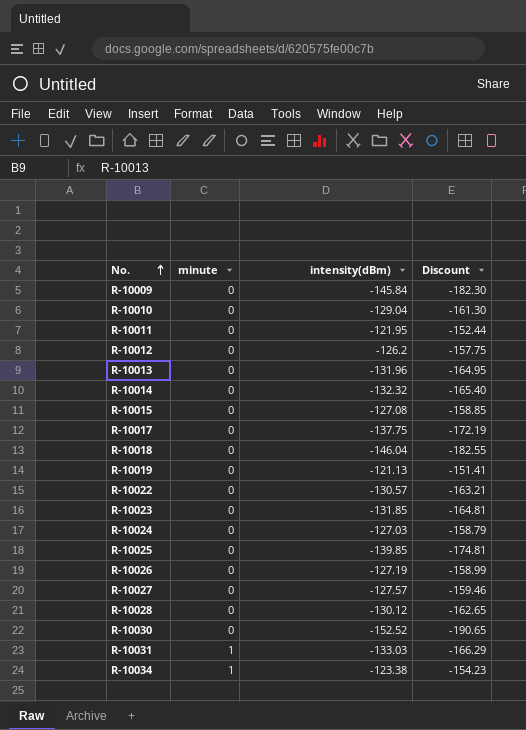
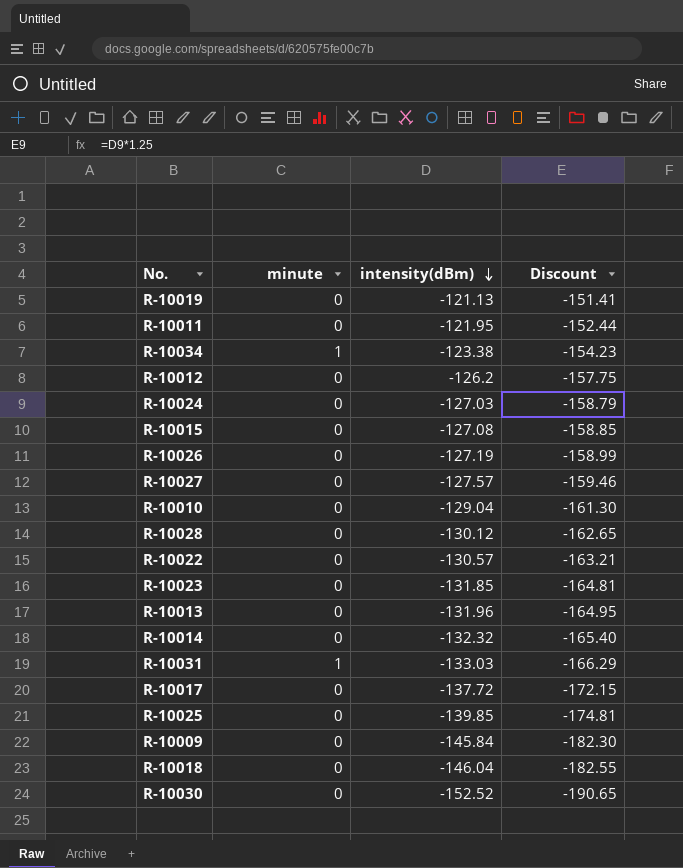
row order: No. ascending -> intensity(dBm) descending
R-10017 | intensity(dBm): -137.75 -> -137.72
R-10017 | Discount: -172.19 -> -172.15

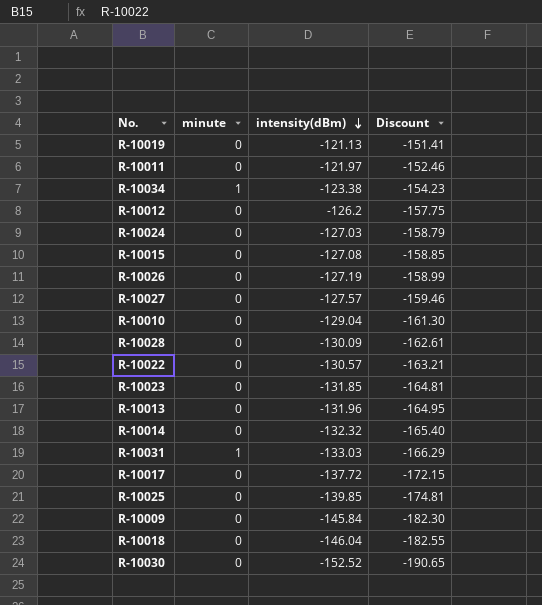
R-10011 | intensity(dBm): -121.95 -> -121.97
R-10011 | Discount: -152.44 -> -152.46
R-10028 | intensity(dBm): -130.12 -> -130.09
R-10028 | Discount: -162.65 -> -162.61

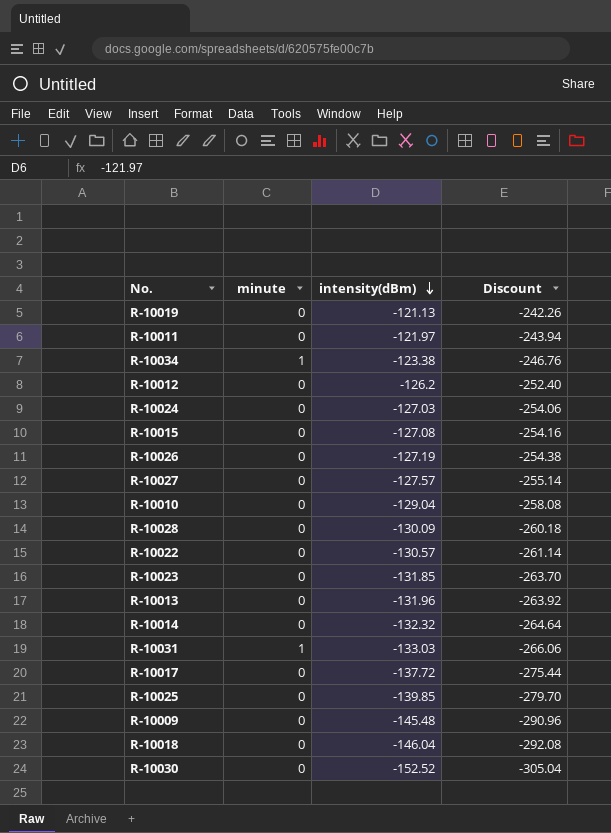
column Discount | formula: [intensity(dBm)] * 1.25 -> [intensity(dBm)] * 2
R-10009 | intensity(dBm): -145.84 -> -145.48

